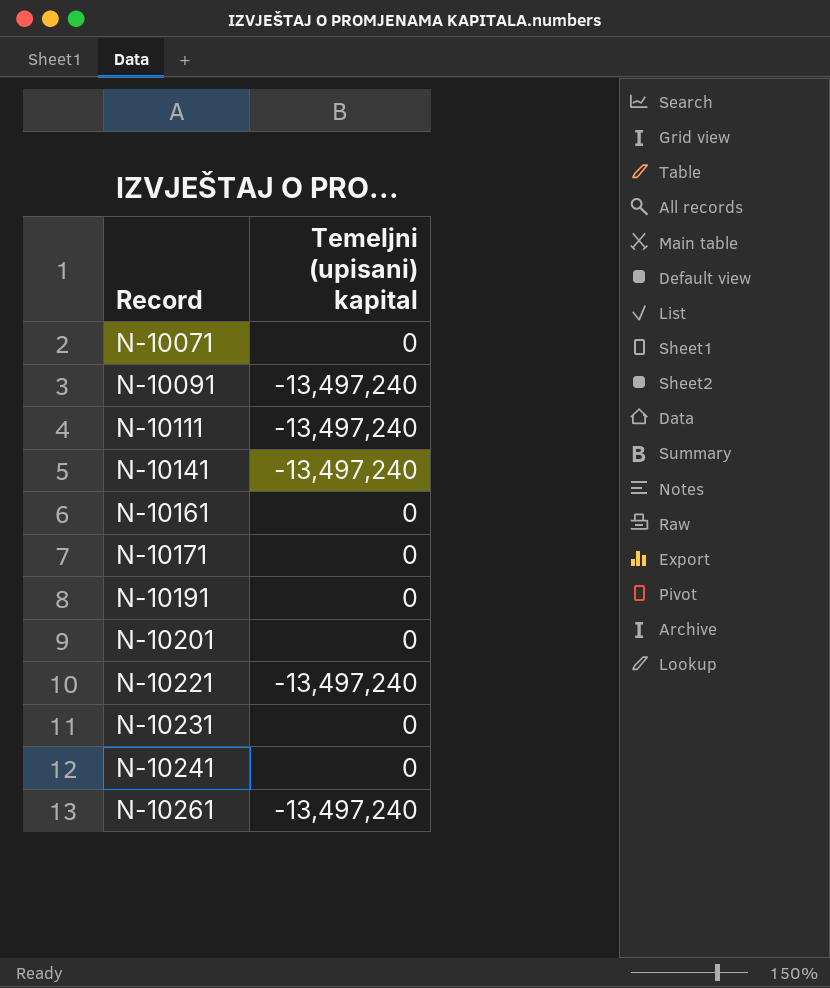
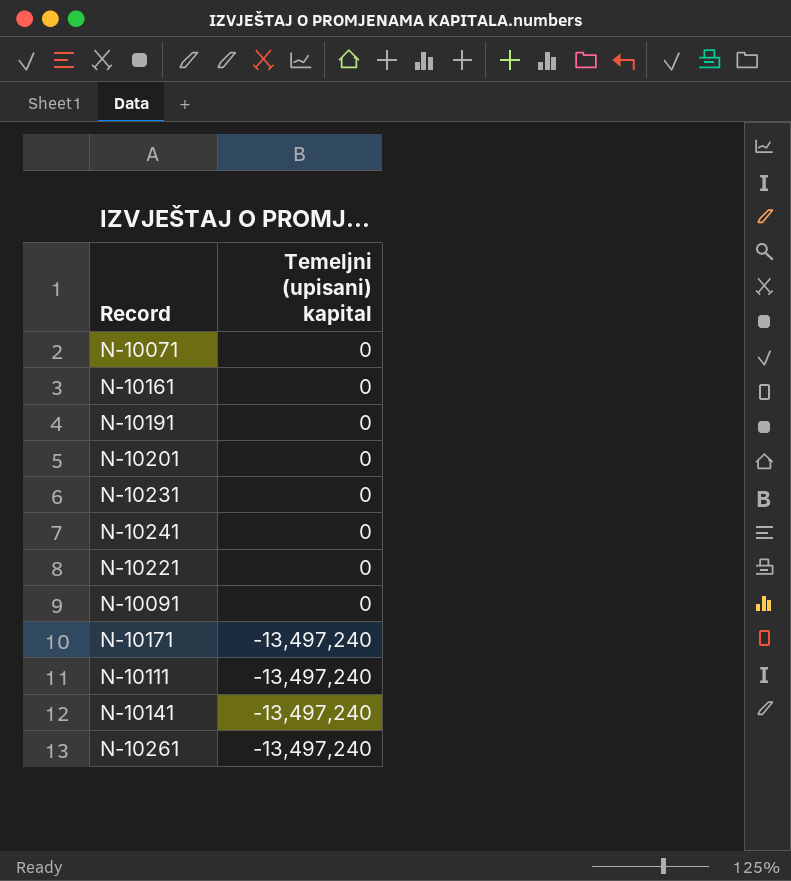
row order: Record ascending -> Temeljni (upisani) kapital descending
N-10221 | Temeljni (upisani) kapital: -13,497,240 -> 0
N-10091 | Temeljni (upisani) kapital: -13,497,240 -> 0
N-10171 | Temeljni (upisani) kapital: 0 -> -13,497,240

